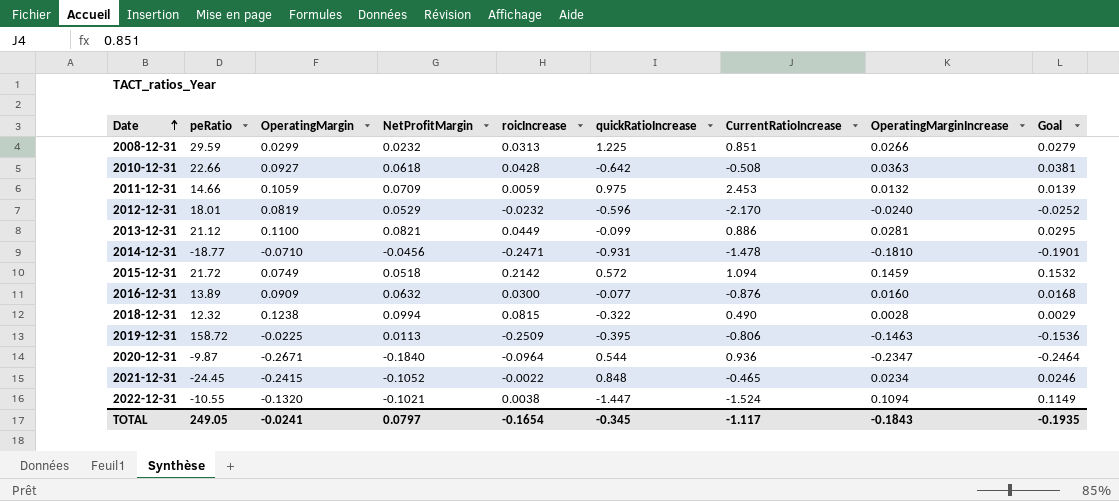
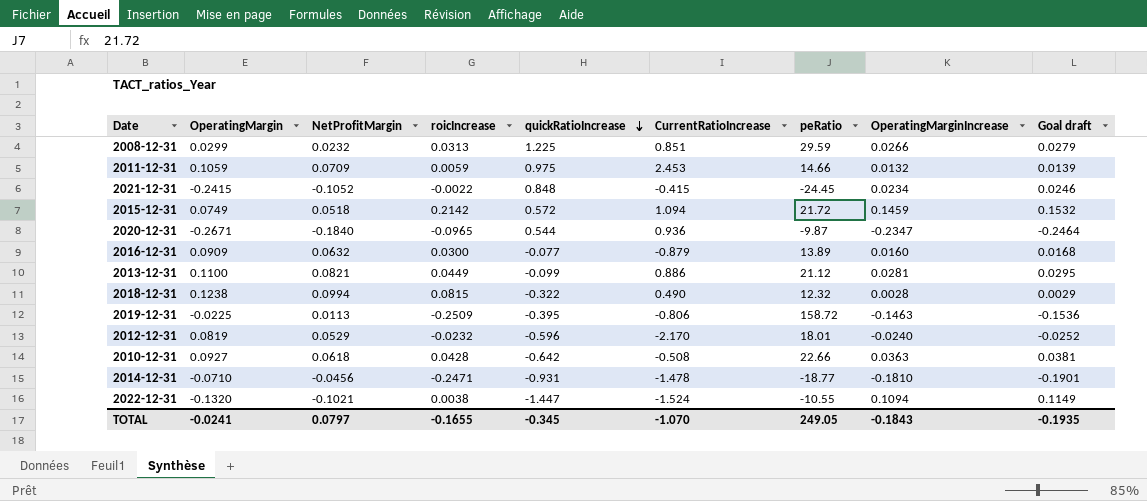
row order: Date ascending -> quickRatioIncrease descending
column peRatio | position: 2 -> 7
column name: Goal -> Goal draft
2021-12-31 | CurrentRatioIncrease: -0.465 -> -0.415
2020-12-31 | roicIncrease: -0.0964 -> -0.0965
2016-12-31 | CurrentRatioIncrease: -0.876 -> -0.879
TOTAL | roicIncrease: -0.1654 -> -0.1655
TOTAL | CurrentRatioIncrease: -1.117 -> -1.070

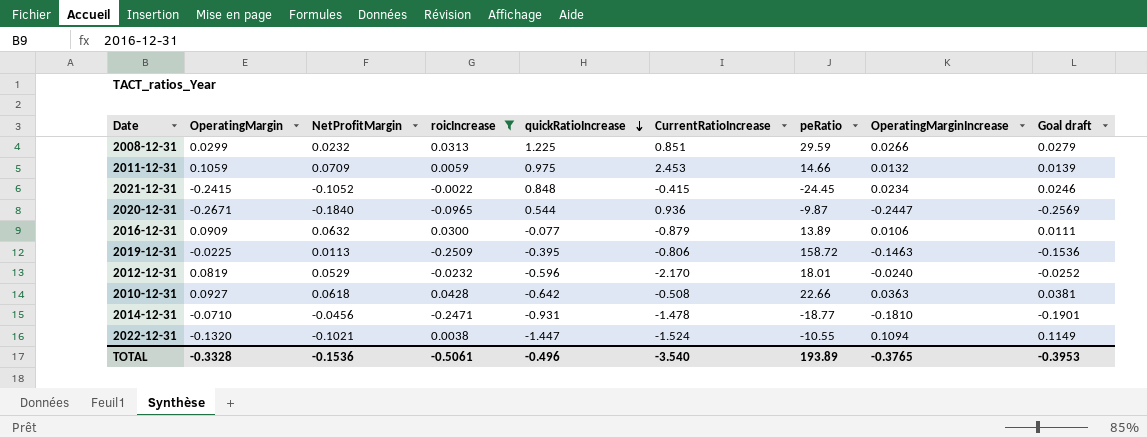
filter: none -> roicIncrease <= 0.0428
2020-12-31 | OperatingMarginIncrease: -0.2347 -> -0.2447
2020-12-31 | Goal draft: -0.2464 -> -0.2569
2016-12-31 | OperatingMarginIncrease: 0.0160 -> 0.0106
2016-12-31 | Goal draft: 0.0168 -> 0.0111
TOTAL | OperatingMargin: -0.0241 -> -0.3328
TOTAL | NetProfitMargin: 0.0797 -> -0.1536
TOTAL | roicIncrease: -0.1655 -> -0.5061
TOTAL | quickRatioIncrease: -0.345 -> -0.496
TOTAL | CurrentRatioIncrease: -1.070 -> -3.540
TOTAL | peRatio: 249.05 -> 193.89
TOTAL | OperatingMarginIncrease: -0.1843 -> -0.3765
TOTAL | Goal draft: -0.1935 -> -0.3953

